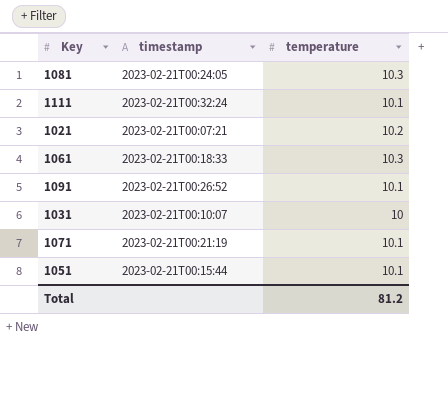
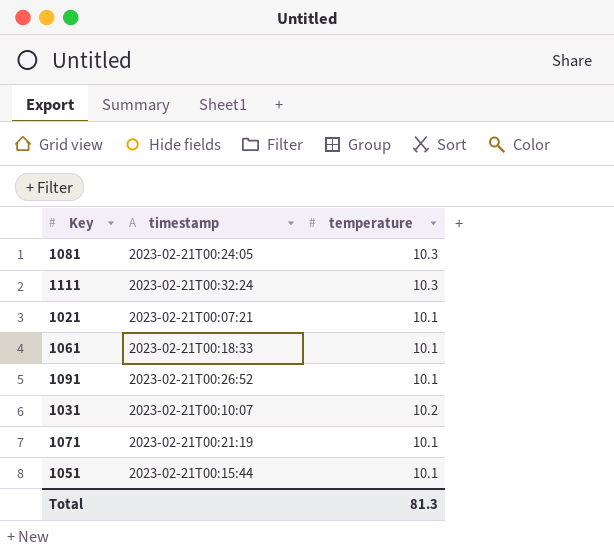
1111 | temperature: 10.1 -> 10.3
1021 | temperature: 10.2 -> 10.1
1061 | temperature: 10.3 -> 10.1
1031 | temperature: 10 -> 10.2
Total | temperature: 81.2 -> 81.3

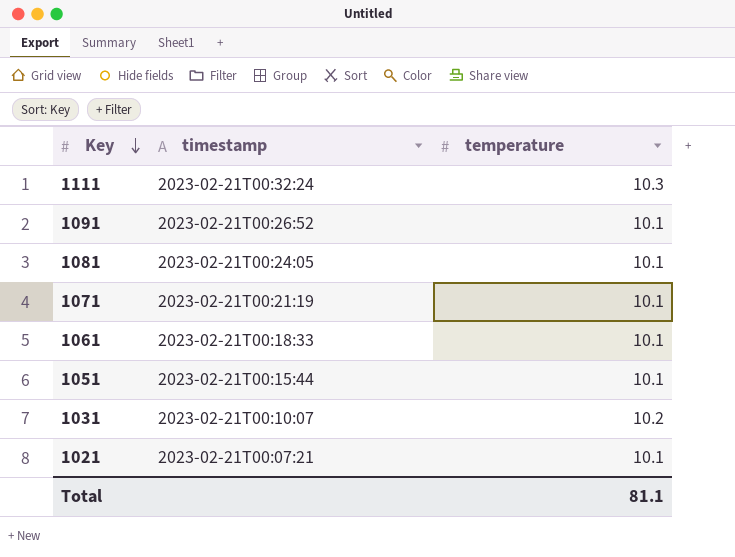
row order: none -> Key descending
1081 | temperature: 10.3 -> 10.1
Total | temperature: 81.3 -> 81.1

